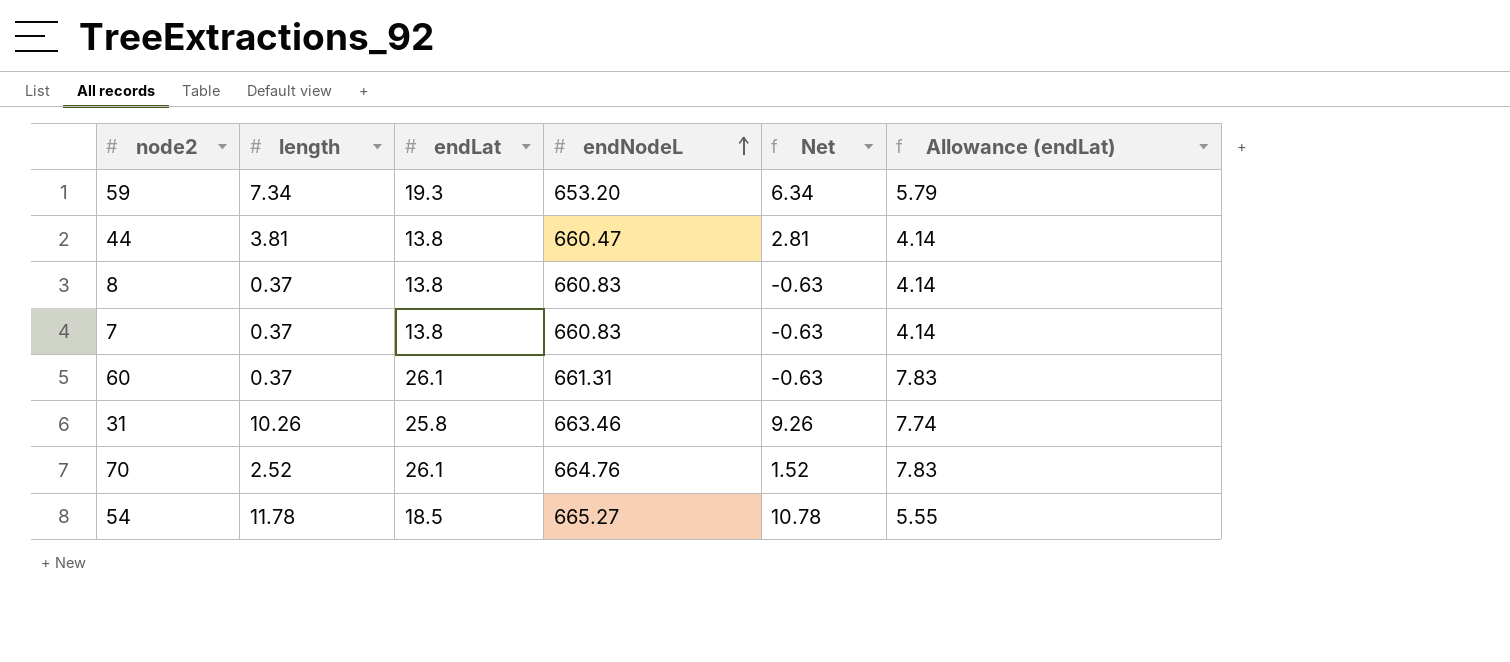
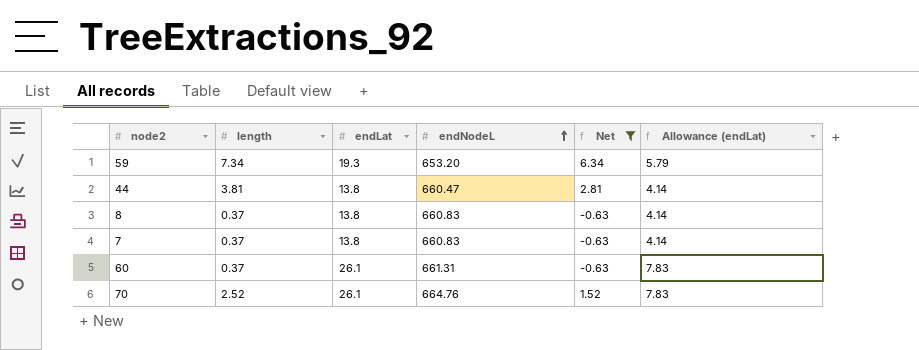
filter: none -> Net <= 6.34

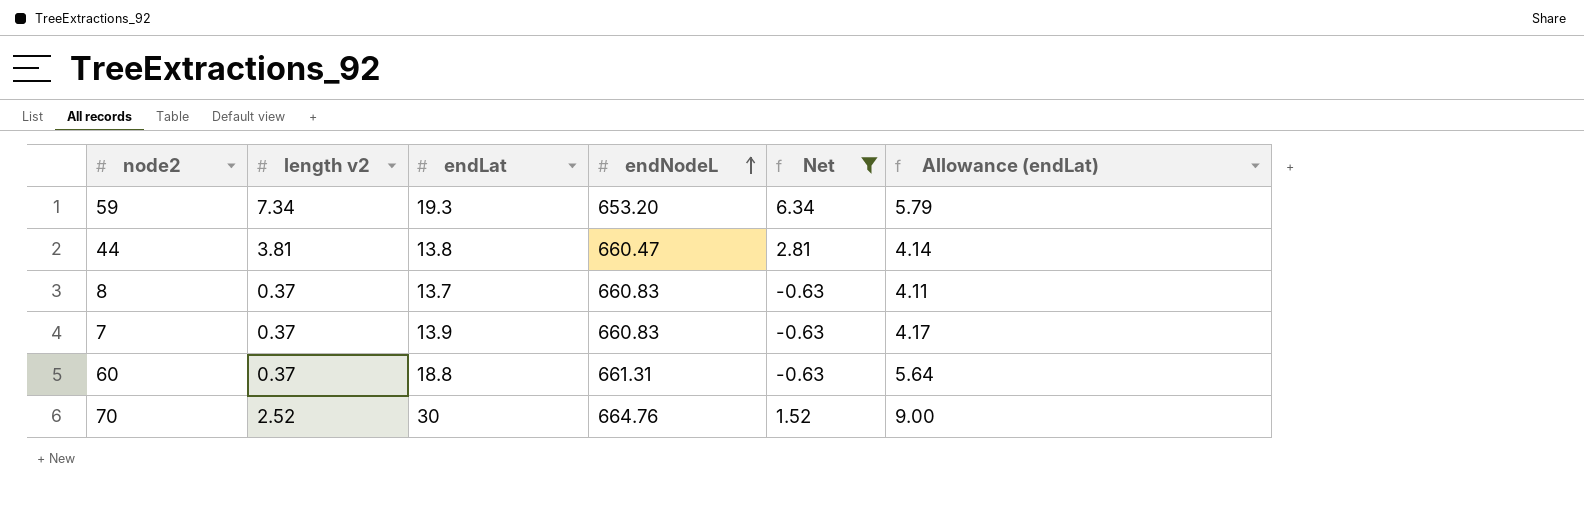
column name: length -> length v2
8 | endLat: 13.8 -> 13.7
8 | Allowance (endLat): 4.14 -> 4.11
7 | endLat: 13.8 -> 13.9
7 | Allowance (endLat): 4.14 -> 4.17
60 | endLat: 26.1 -> 18.8
60 | Allowance (endLat): 7.83 -> 5.64
70 | endLat: 26.1 -> 30
70 | Allowance (endLat): 7.83 -> 9.00

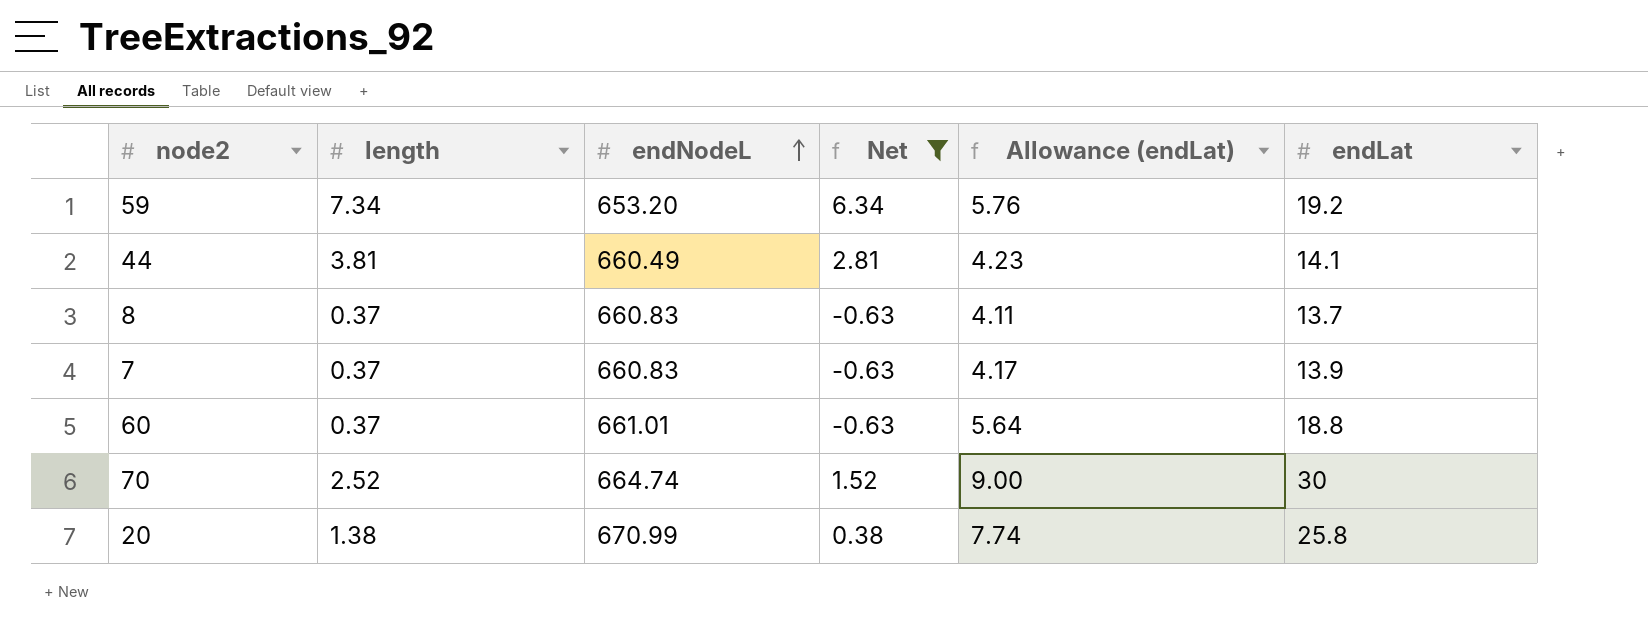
column name: length v2 -> length
column endLat | position: 3 -> 6
59 | Allowance (endLat): 5.79 -> 5.76
59 | endLat: 19.3 -> 19.2
44 | endNodeL: 660.47 -> 660.49
44 | Allowance (endLat): 4.14 -> 4.23
44 | endLat: 13.8 -> 14.1
60 | endNodeL: 661.31 -> 661.01
70 | endNodeL: 664.76 -> 664.74
row 20: none -> 1.38 | 670.99 | 0.38 | 7.74 | 25.8

